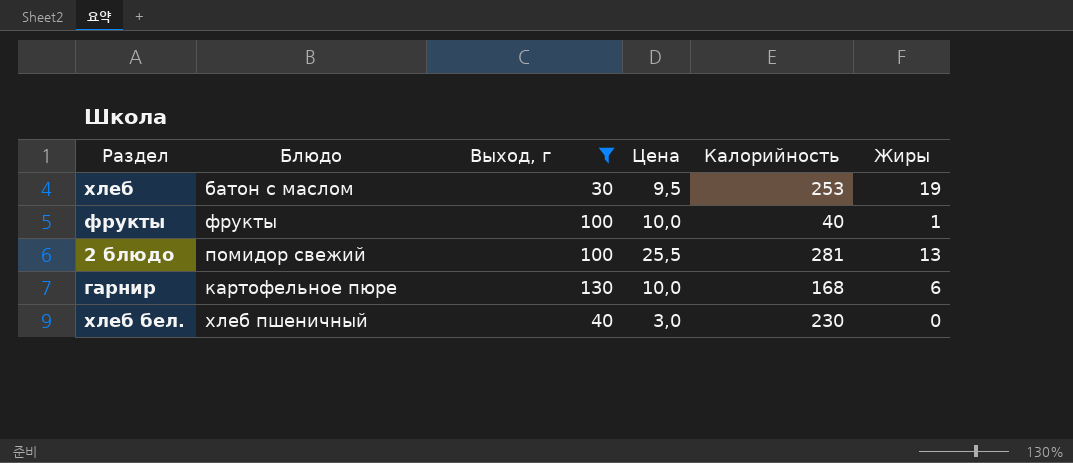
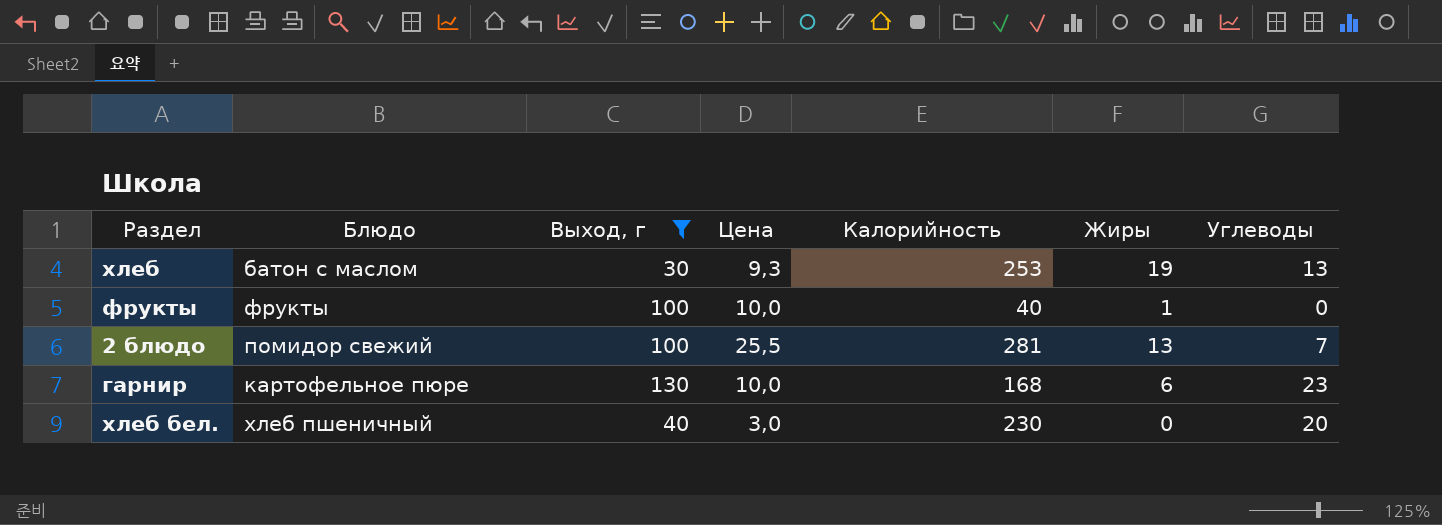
column Углеводы | position: none -> 7
хлеб | Цена: 9,5 -> 9,3

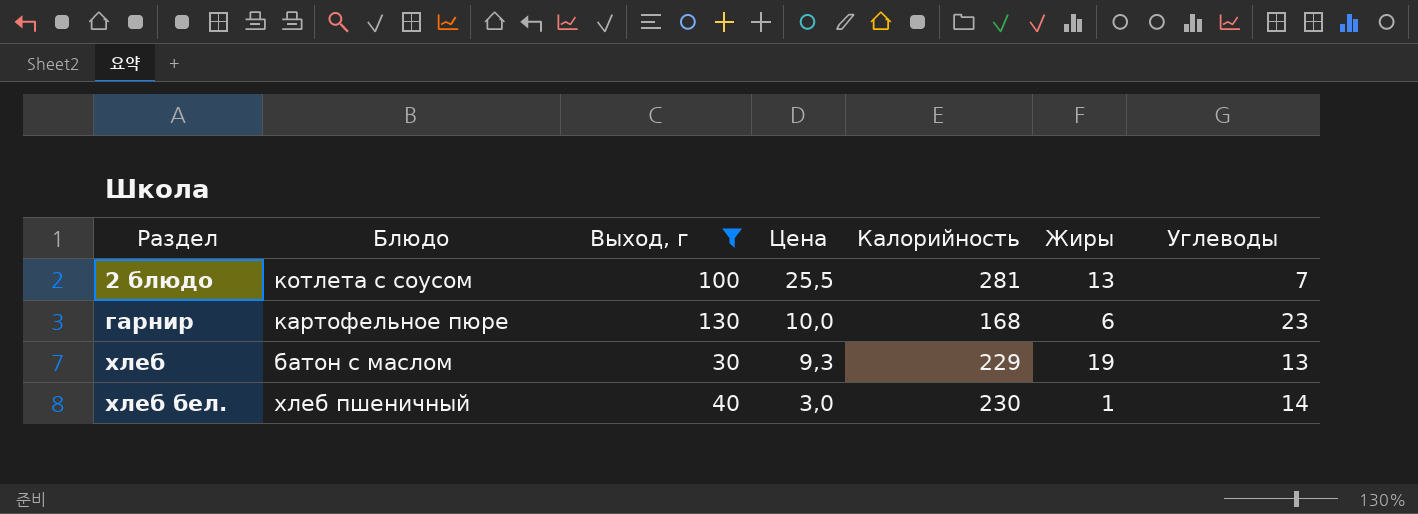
row order: none -> Раздел ascending
row фрукты: фрукты | 100 | 10,0 | 40 | 1 | 0 -> none
2 блюдо | Блюдо: помидор свежий -> котлета с соусом
хлеб | Калорийность: 253 -> 229
хлеб бел. | Жиры: 0 -> 1
хлеб бел. | Углеводы: 20 -> 14

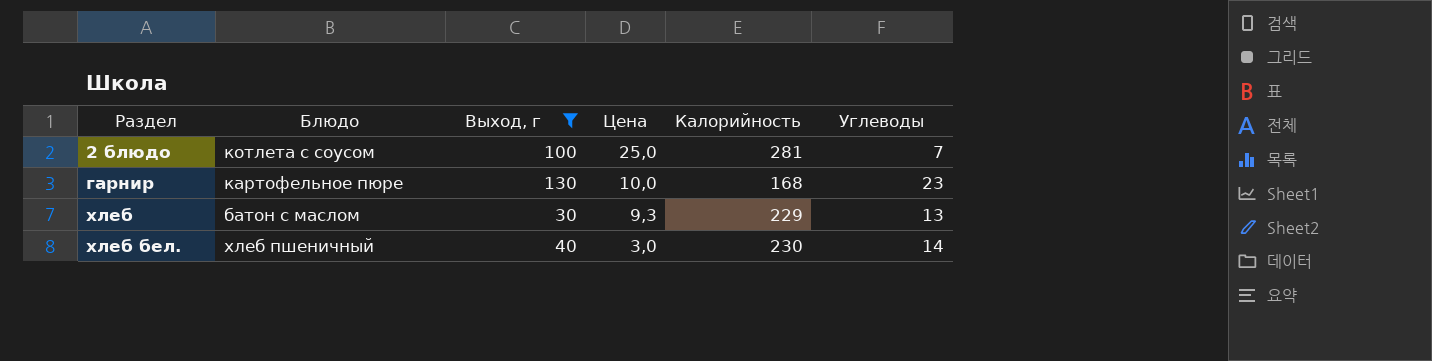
column Жиры | position: 6 -> none
2 блюдо | Цена: 25,5 -> 25,0

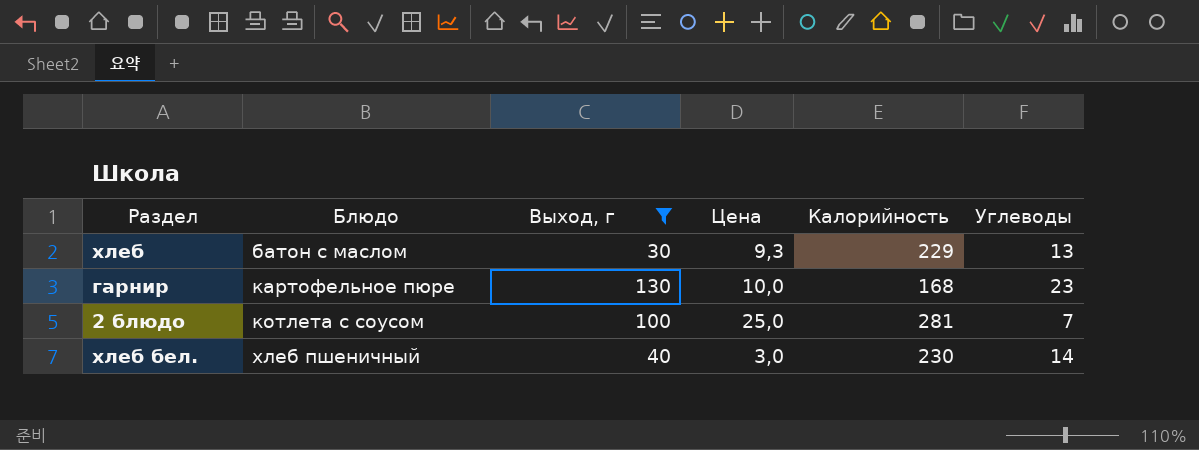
row order: Раздел ascending -> Блюдо ascending

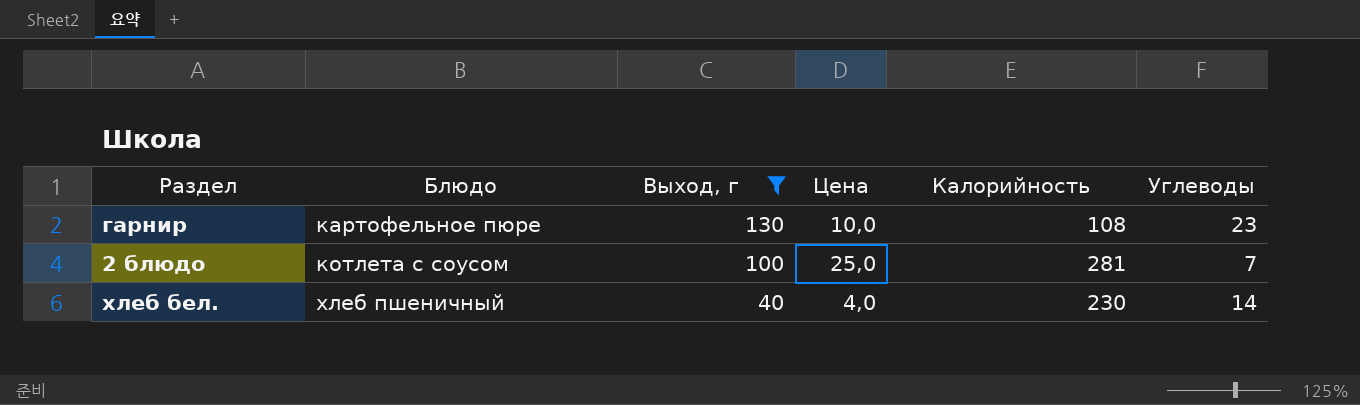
row хлеб: батон с маслом | 30 | 9,3 | 229 | 13 -> none
гарнир | Калорийность: 168 -> 108
хлеб бел. | Цена: 3,0 -> 4,0

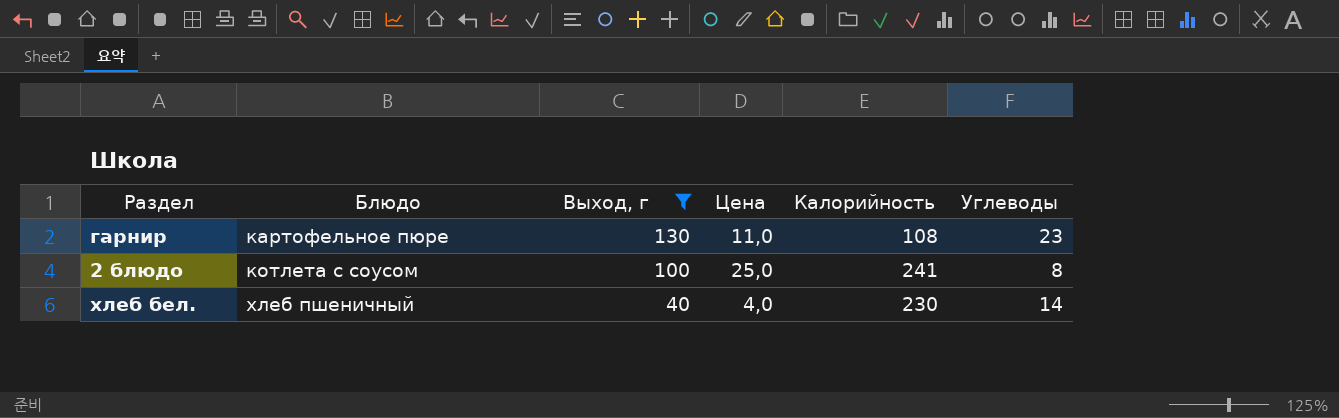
гарнир | Цена: 10,0 -> 11,0
2 блюдо | Калорийность: 281 -> 241
2 блюдо | Углеводы: 7 -> 8

